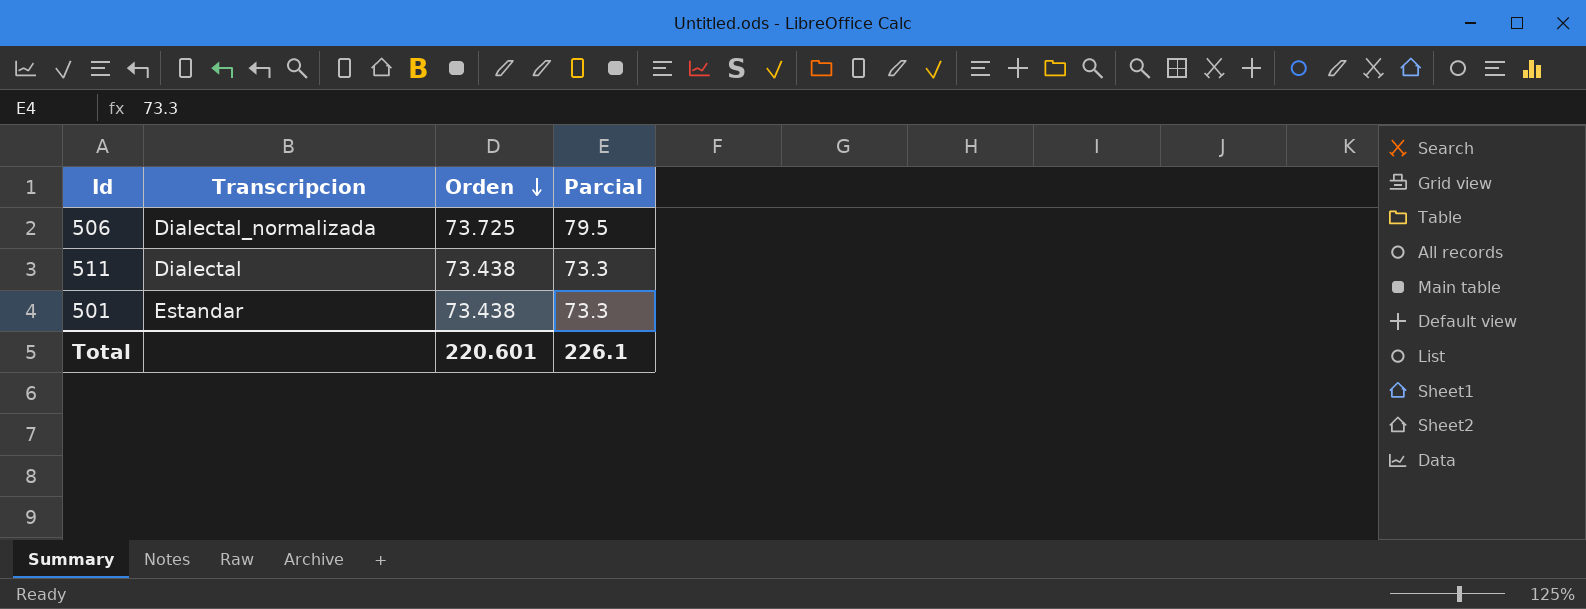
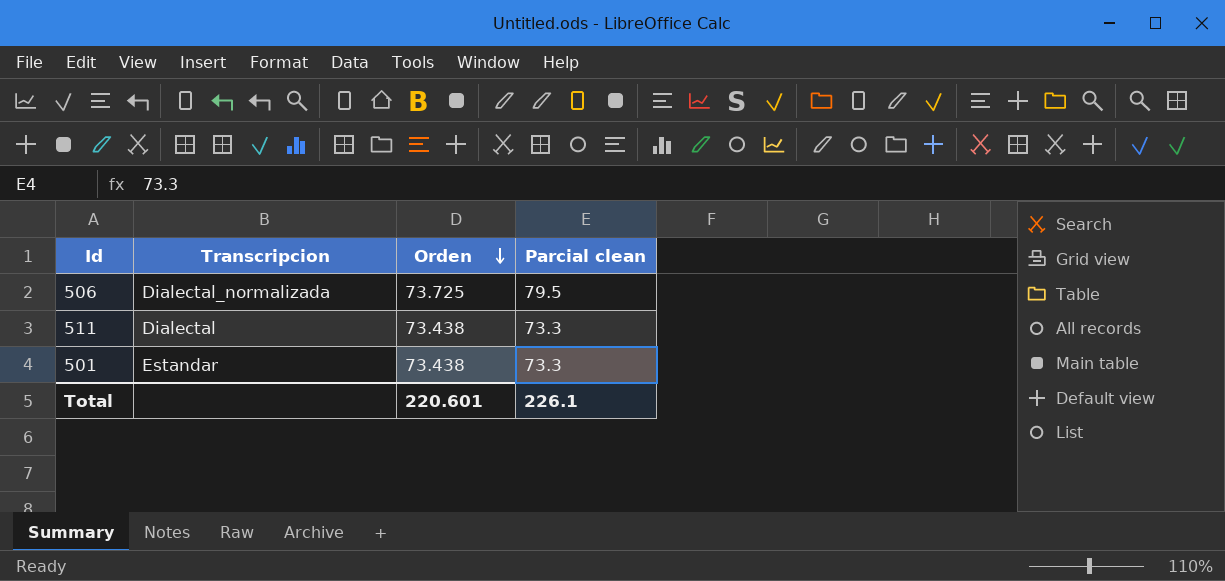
column name: Parcial -> Parcial clean

